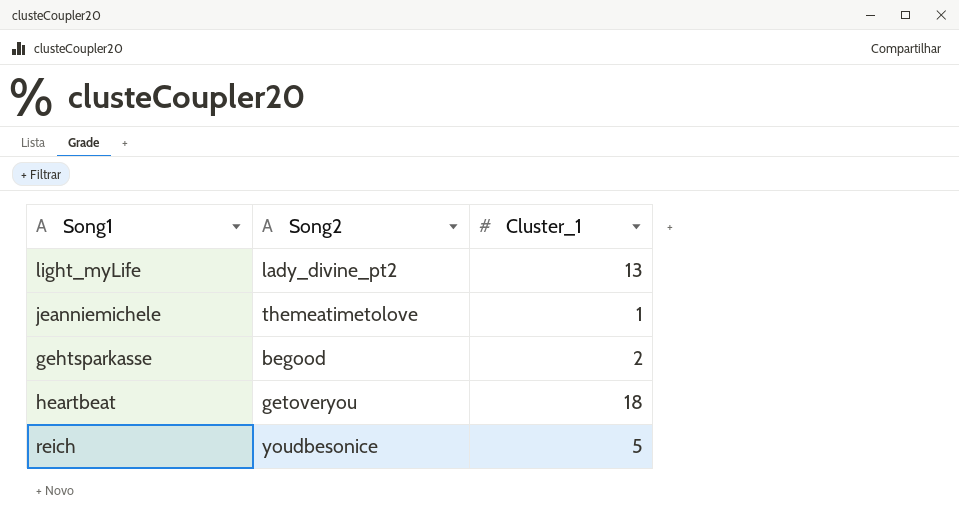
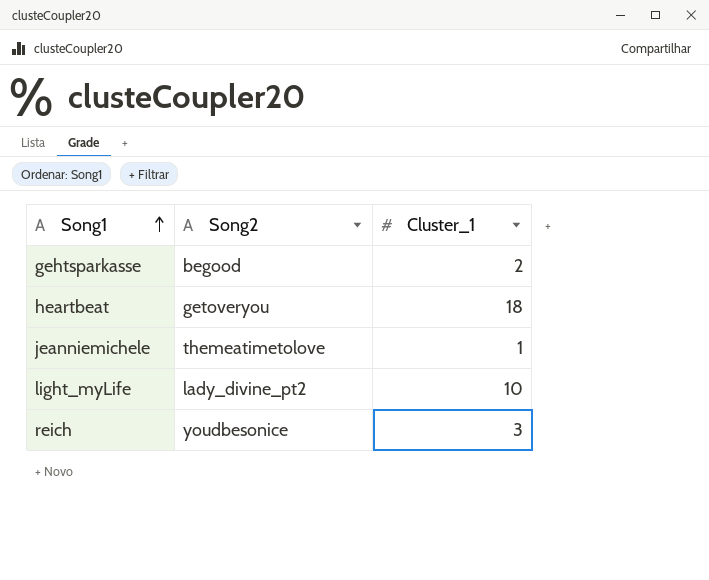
row order: none -> Song1 ascending
light_myLife | Cluster_1: 13 -> 10
reich | Cluster_1: 5 -> 3

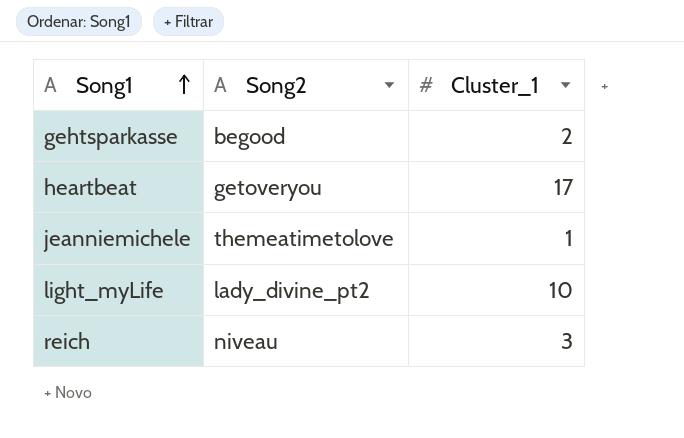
heartbeat | Cluster_1: 18 -> 17
reich | Song2: youdbesonice -> niveau

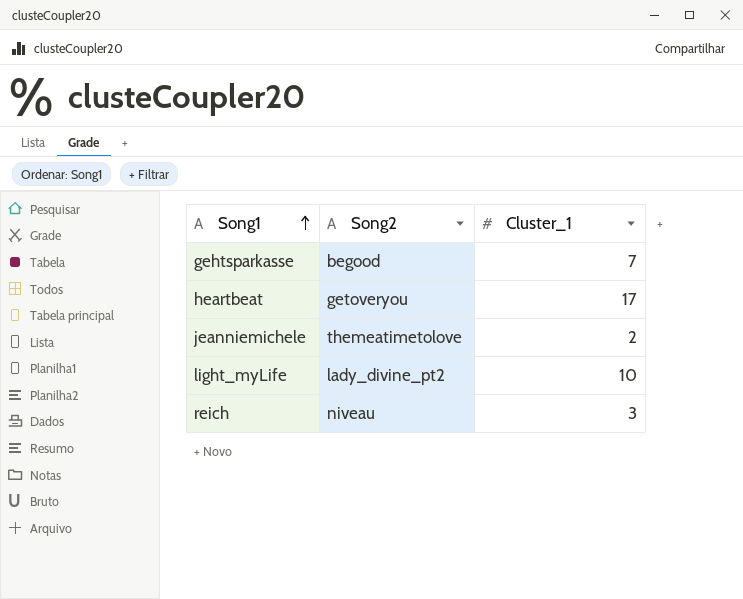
gehtsparkasse | Cluster_1: 2 -> 7
jeanniemichele | Cluster_1: 1 -> 2

